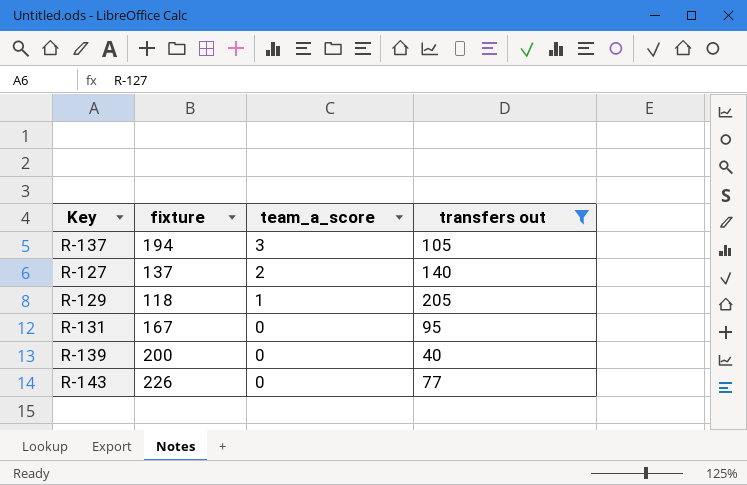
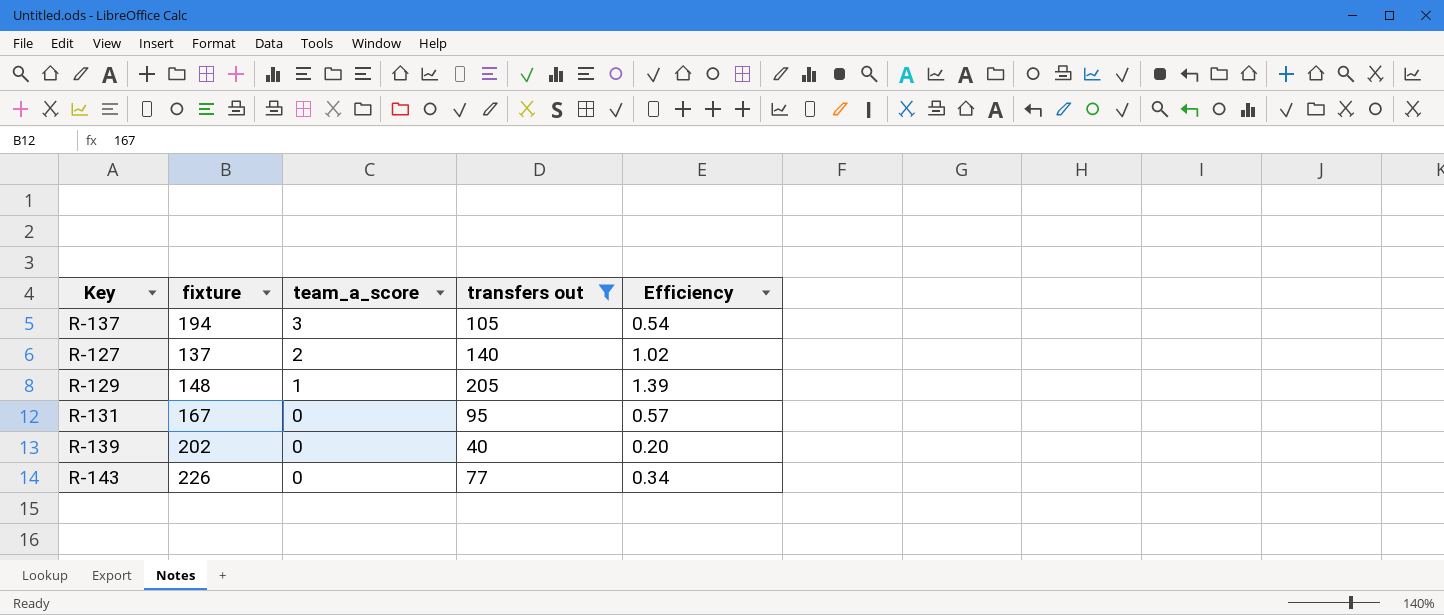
column Efficiency | formula: none -> [transfers out] / [fixture]
R-129 | fixture: 118 -> 148
R-139 | fixture: 200 -> 202

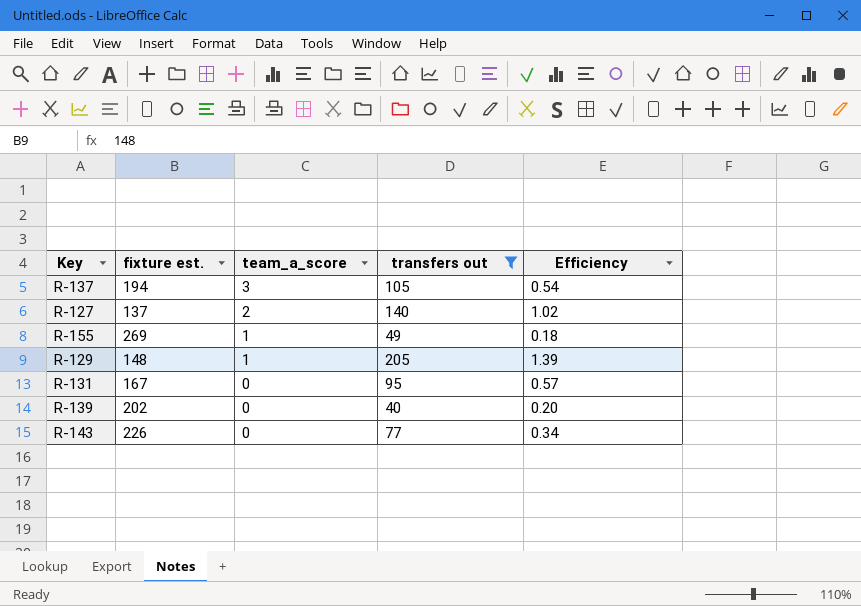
column name: fixture -> fixture est.
row R-155: none -> 269 | 1 | 49 | 0.18

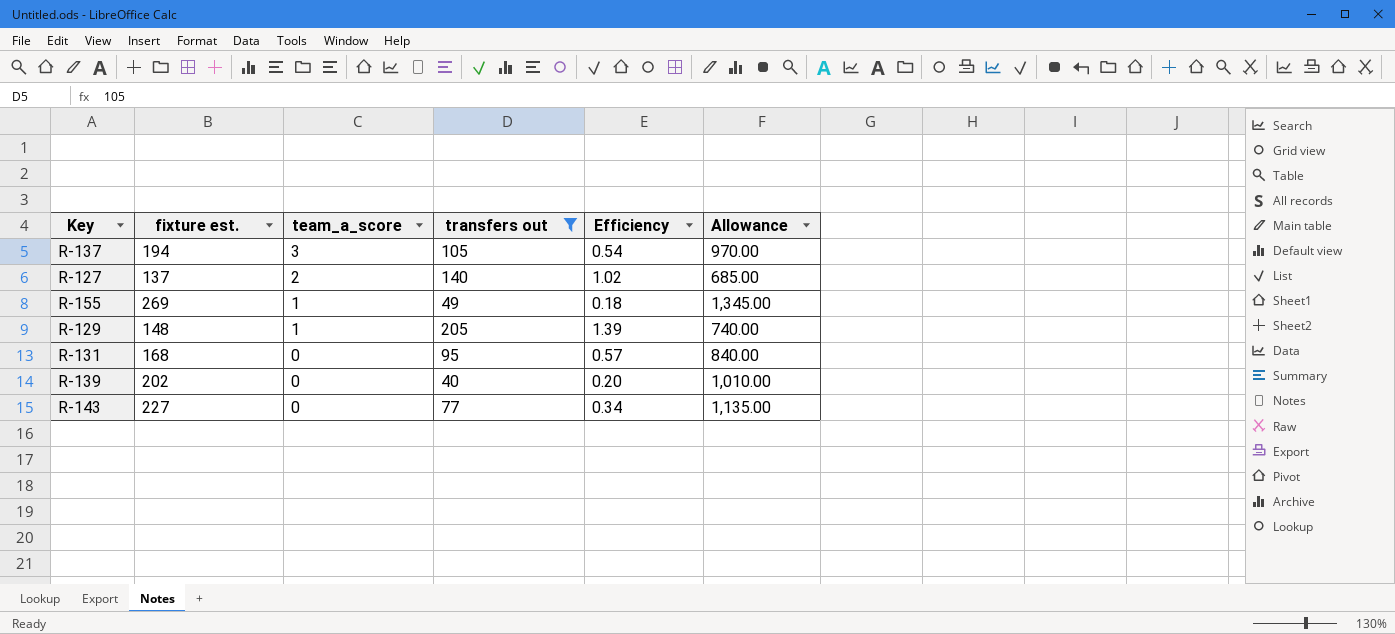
column Allowance | formula: none -> [fixture est.] * 5
R-131 | fixture est.: 167 -> 168
R-143 | fixture est.: 226 -> 227

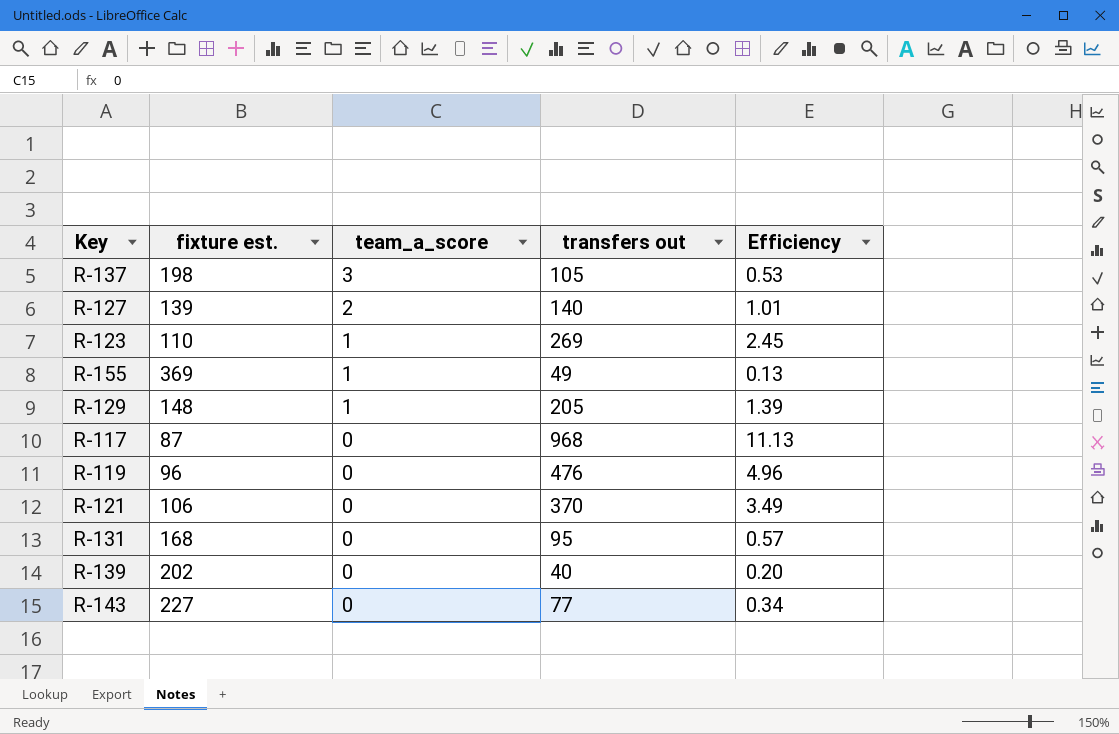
filter: transfers out <= 205 -> none
column Allowance | formula: [fixture est.] * 5 -> none
R-137 | fixture est.: 194 -> 198
R-137 | Efficiency: 0.54 -> 0.53
R-127 | fixture est.: 137 -> 139
R-127 | Efficiency: 1.02 -> 1.01
R-155 | fixture est.: 269 -> 369
R-155 | Efficiency: 0.18 -> 0.13

